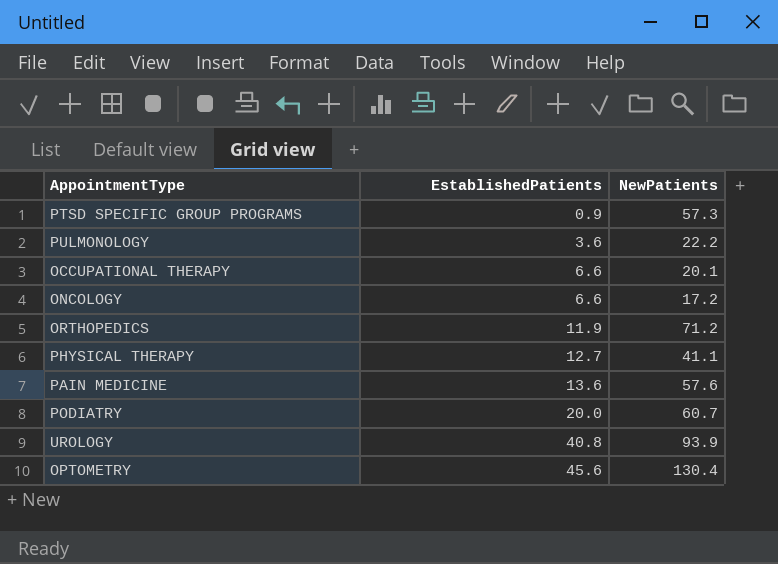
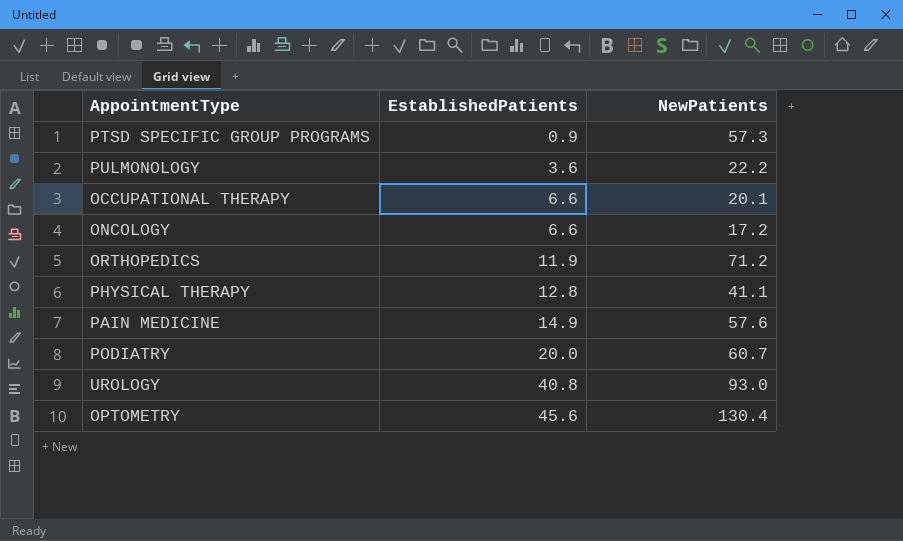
PHYSICAL THERAPY | EstablishedPatients: 12.7 -> 12.8
PAIN MEDICINE | EstablishedPatients: 13.6 -> 14.9
UROLOGY | NewPatients: 93.9 -> 93.0

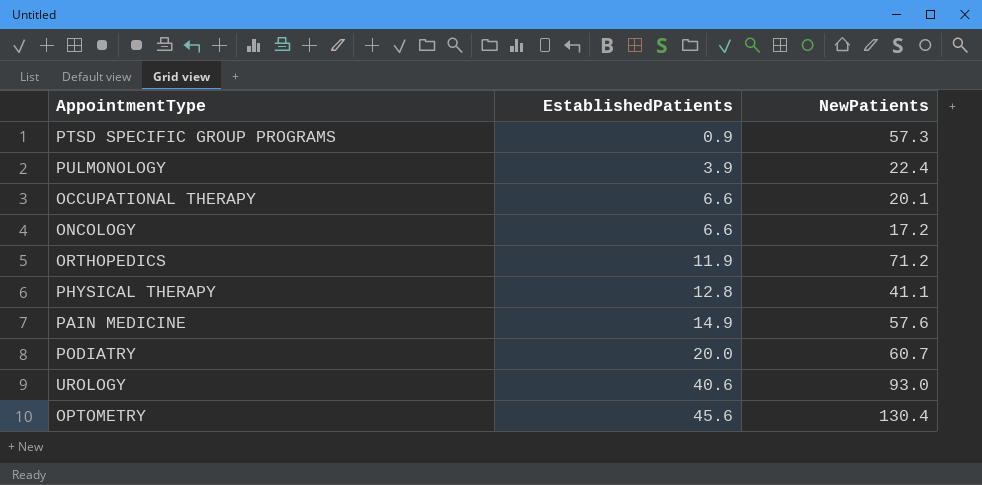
PULMONOLOGY | EstablishedPatients: 3.6 -> 3.9
PULMONOLOGY | NewPatients: 22.2 -> 22.4
UROLOGY | EstablishedPatients: 40.8 -> 40.6

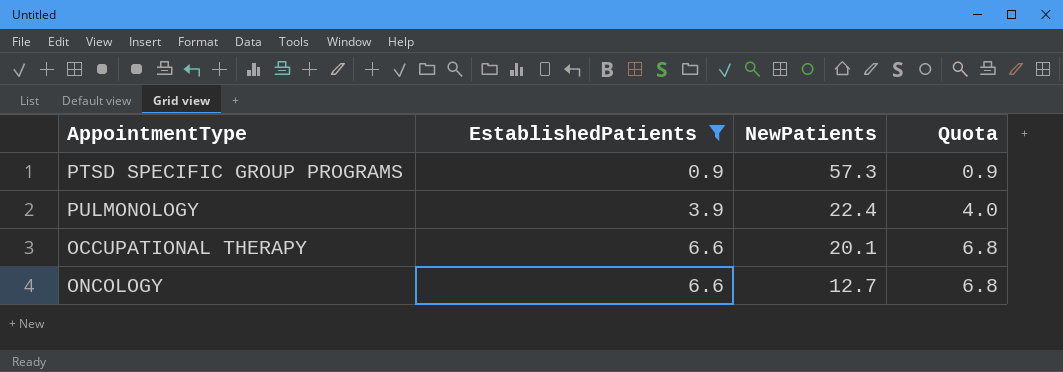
filter: none -> EstablishedPatients <= 6.6
column Quota | formula: none -> [EstablishedPatients] * 1.03
ONCOLOGY | NewPatients: 17.2 -> 12.7

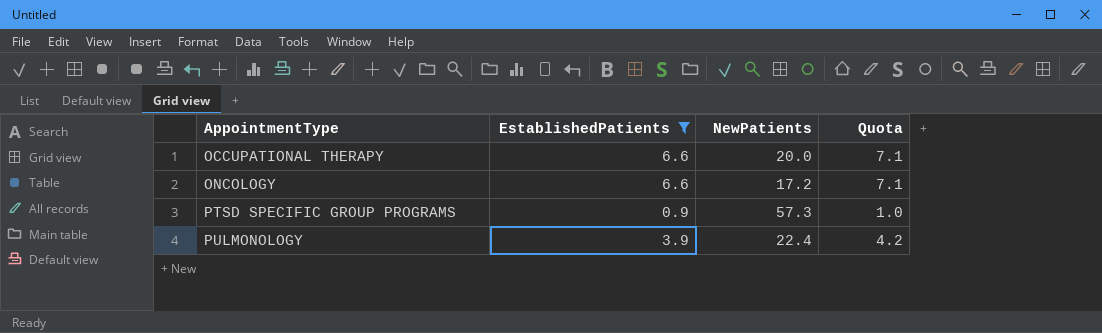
row order: EstablishedPatients ascending -> AppointmentType ascending
column Quota | formula: [EstablishedPatients] * 1.03 -> [EstablishedPatients] * 1.08
OCCUPATIONAL THERAPY | NewPatients: 20.1 -> 20.0
ONCOLOGY | NewPatients: 12.7 -> 17.2

